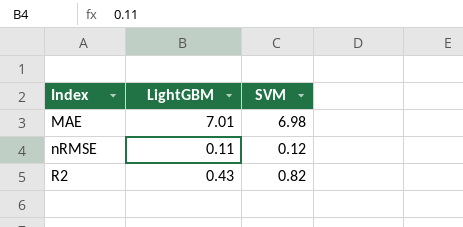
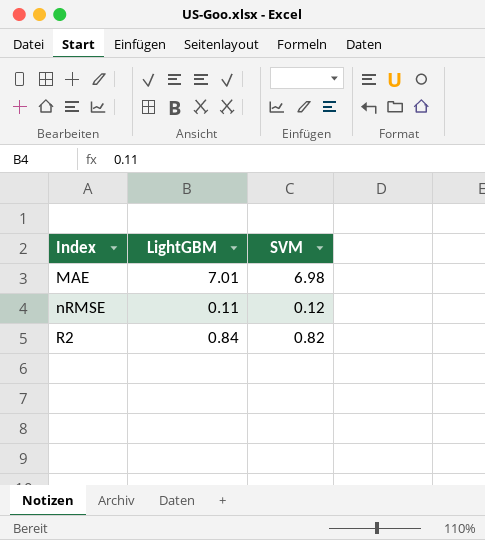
R2 | LightGBM: 0.43 -> 0.84

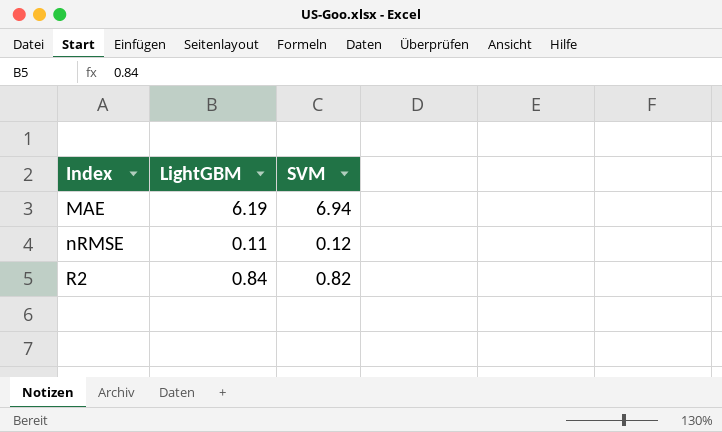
MAE | LightGBM: 7.01 -> 6.19
MAE | SVM: 6.98 -> 6.94

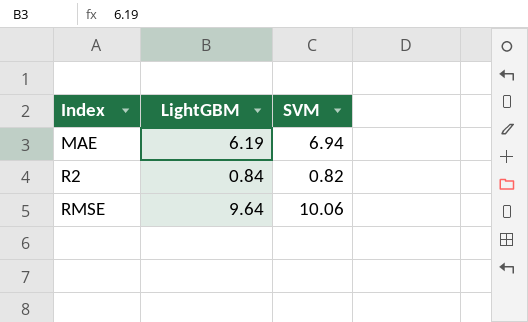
row nRMSE: 0.11 | 0.12 -> none
row RMSE: none -> 9.64 | 10.06

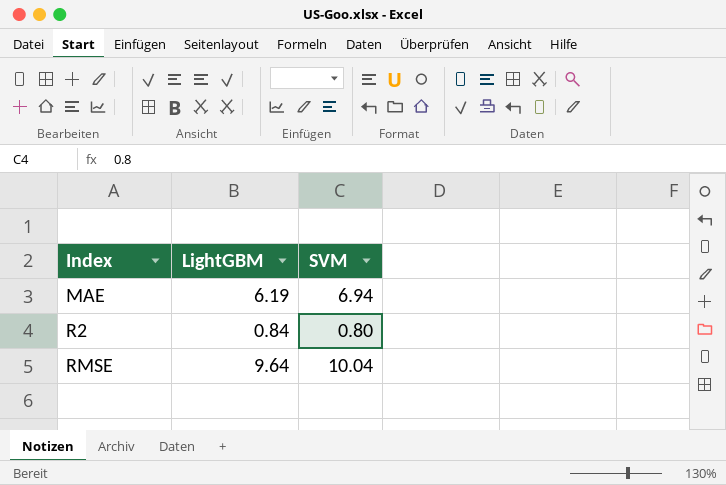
R2 | SVM: 0.82 -> 0.80
RMSE | SVM: 10.06 -> 10.04

